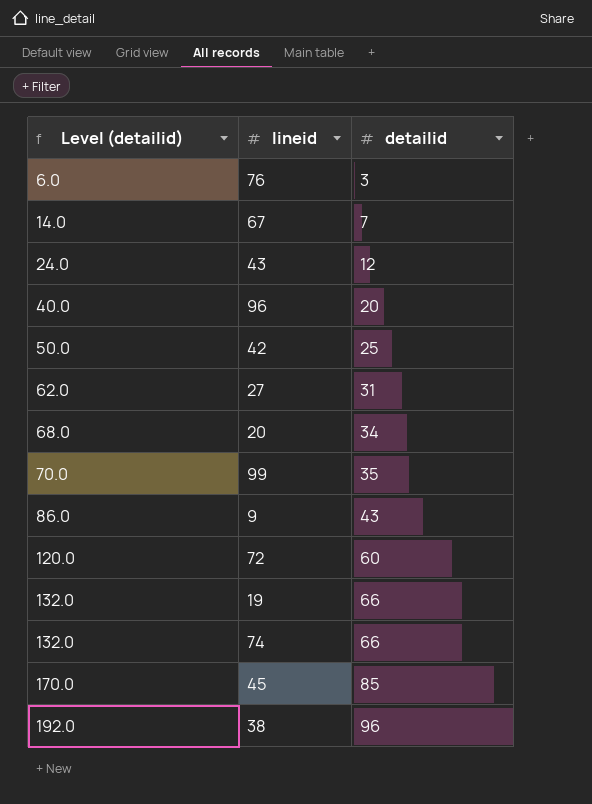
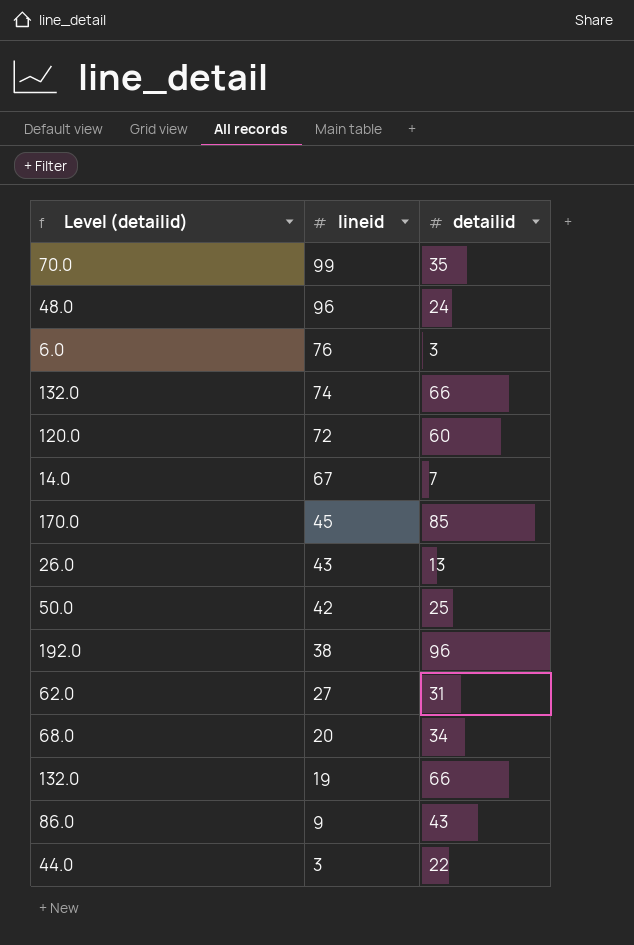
row order: Level (detailid) ascending -> lineid descending
96 | Level (detailid): 40.0 -> 48.0
96 | detailid: 20 -> 24
43 | Level (detailid): 24.0 -> 26.0
43 | detailid: 12 -> 13
row 3: none -> 44.0 | 22

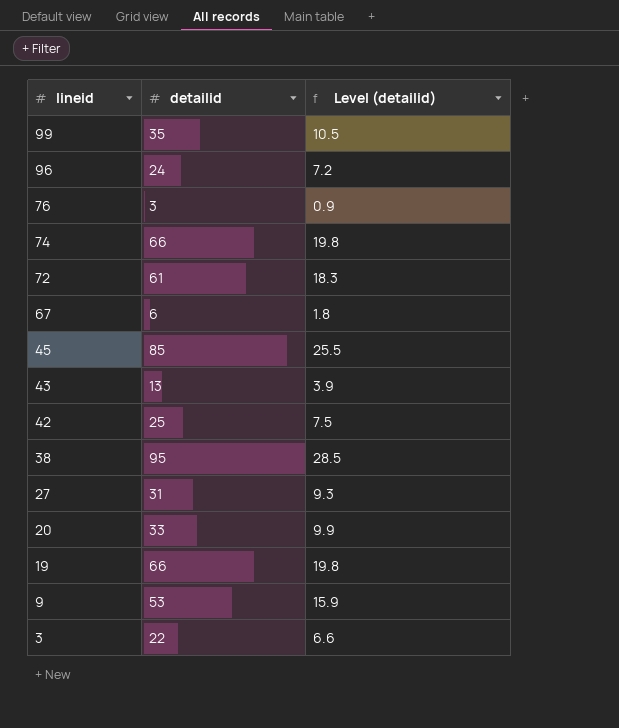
column Level (detailid) | formula: [detailid] * 2 -> [detailid] * 0.3
column Level (detailid) | position: 1 -> 3
72 | detailid: 60 -> 61
67 | detailid: 7 -> 6
38 | detailid: 96 -> 95
20 | detailid: 34 -> 33
9 | detailid: 43 -> 53

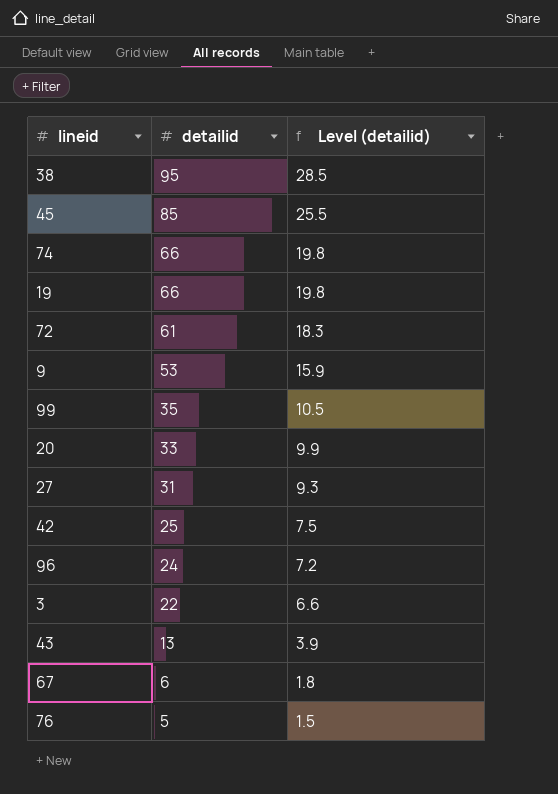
row order: lineid descending -> detailid descending
76 | detailid: 3 -> 5
76 | Level (detailid): 0.9 -> 1.5

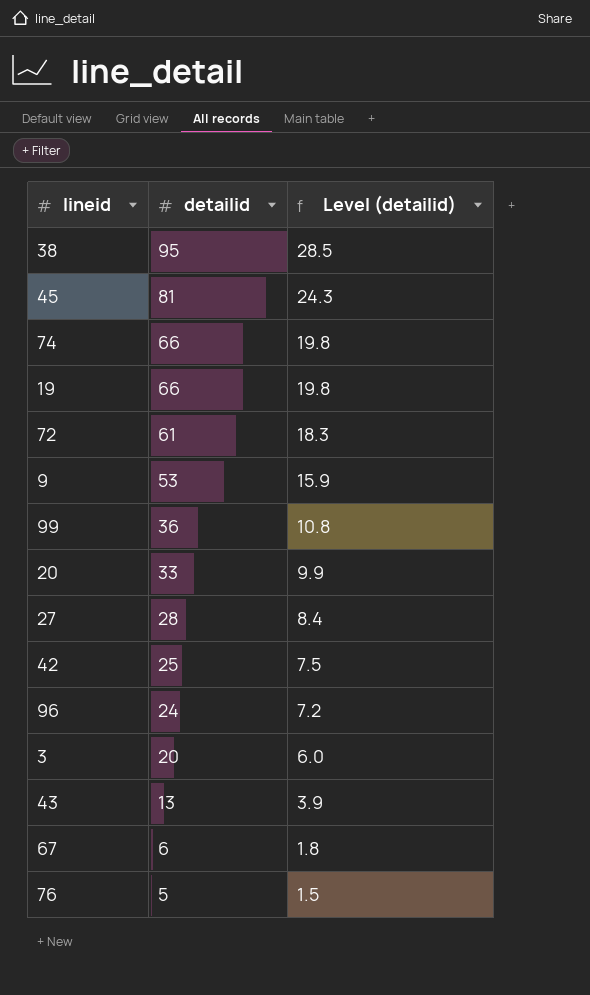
45 | detailid: 85 -> 81
45 | Level (detailid): 25.5 -> 24.3
99 | detailid: 35 -> 36
99 | Level (detailid): 10.5 -> 10.8
27 | detailid: 31 -> 28
27 | Level (detailid): 9.3 -> 8.4
3 | detailid: 22 -> 20
3 | Level (detailid): 6.6 -> 6.0

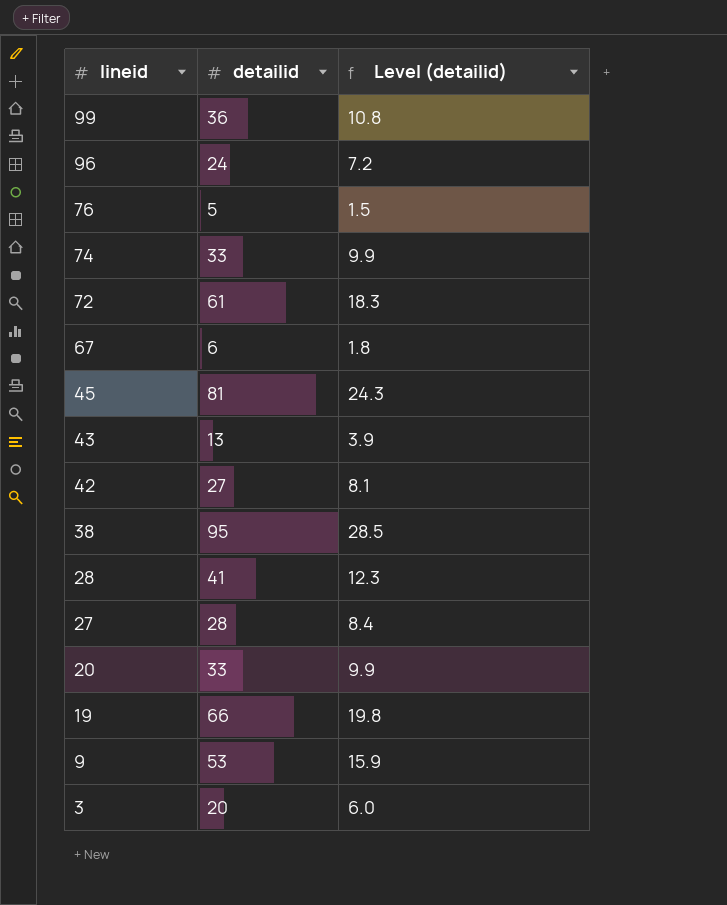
row order: detailid descending -> lineid descending
74 | detailid: 66 -> 33
74 | Level (detailid): 19.8 -> 9.9
42 | detailid: 25 -> 27
42 | Level (detailid): 7.5 -> 8.1
row 28: none -> 41 | 12.3

